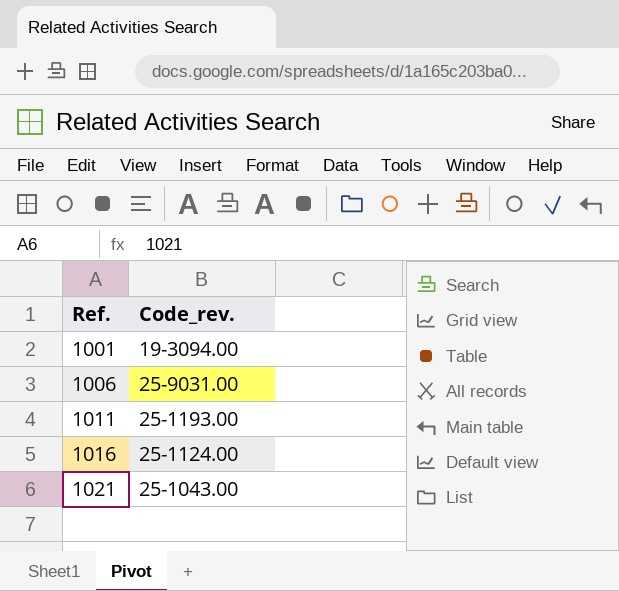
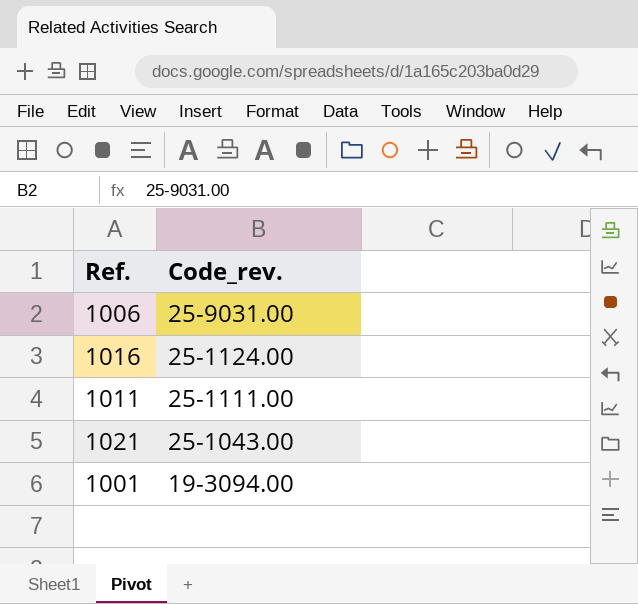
row order: Ref. ascending -> Code_rev. descending
1011 | Code_rev.: 25-1193.00 -> 25-1111.00

